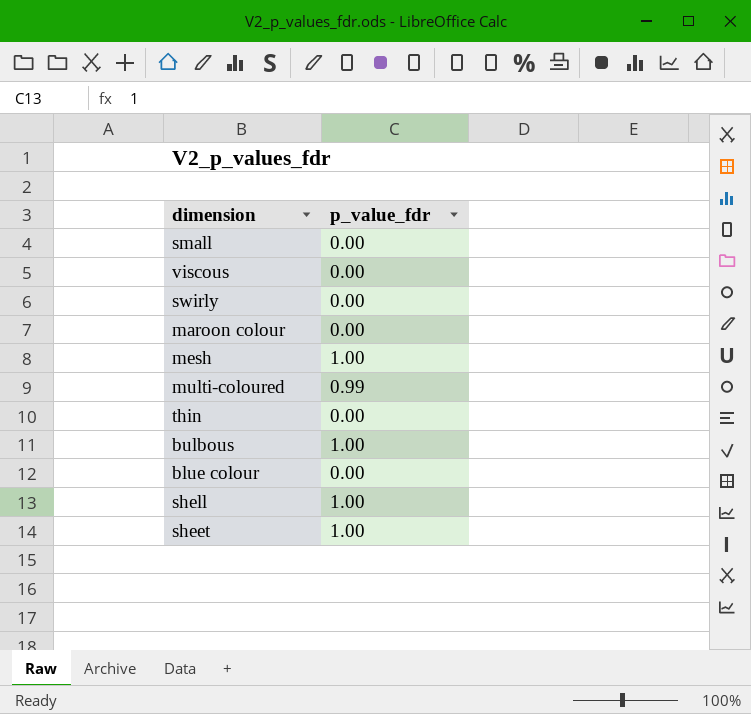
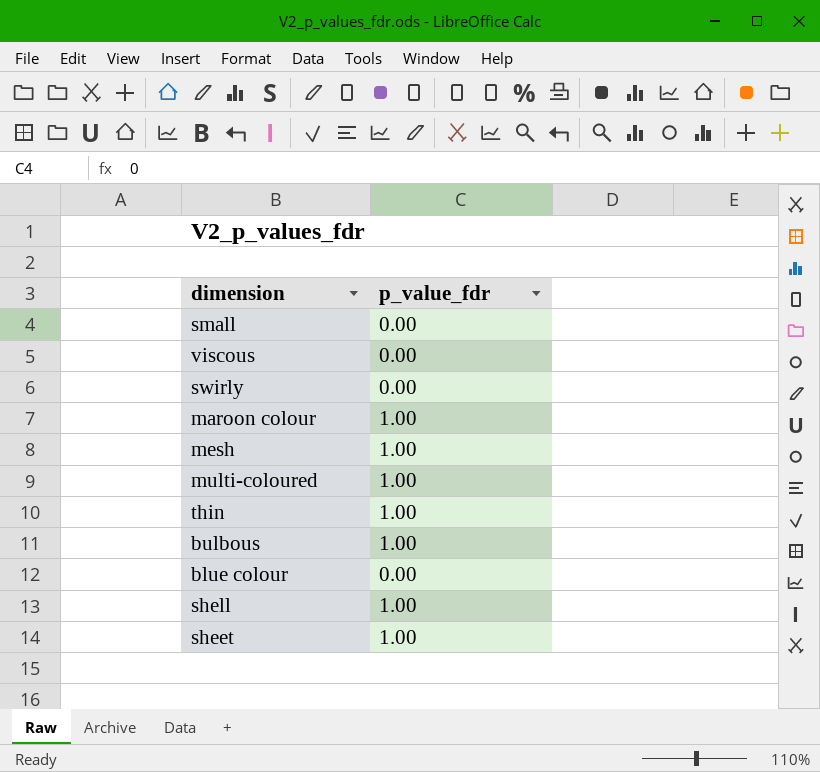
maroon colour | p_value_fdr: 0.00 -> 1.00
multi-coloured | p_value_fdr: 0.99 -> 1.00
thin | p_value_fdr: 0.00 -> 1.00

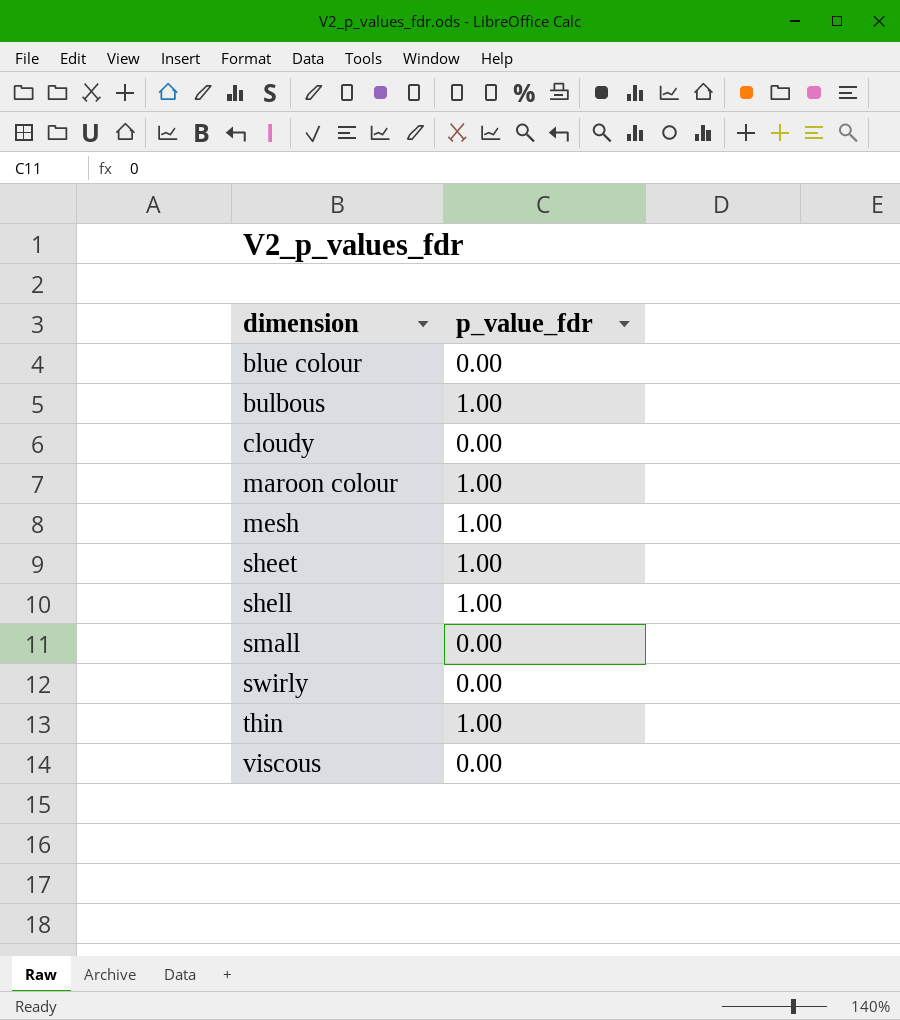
row order: none -> dimension ascending
row multi-coloured: 1.00 -> none
row cloudy: none -> 0.00

